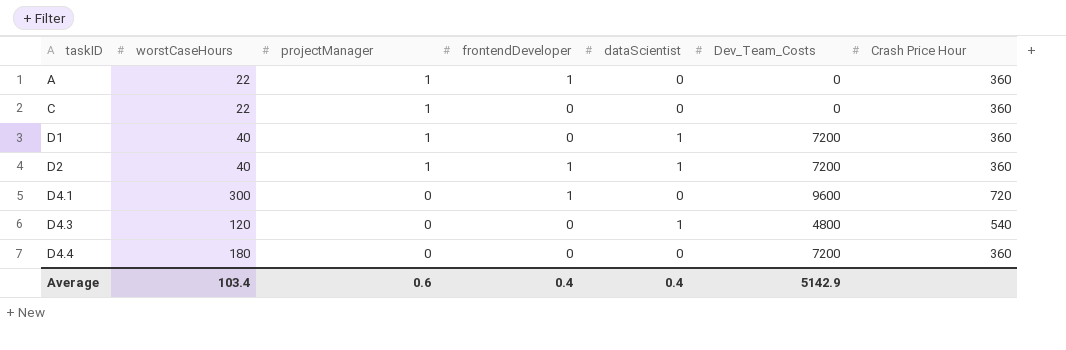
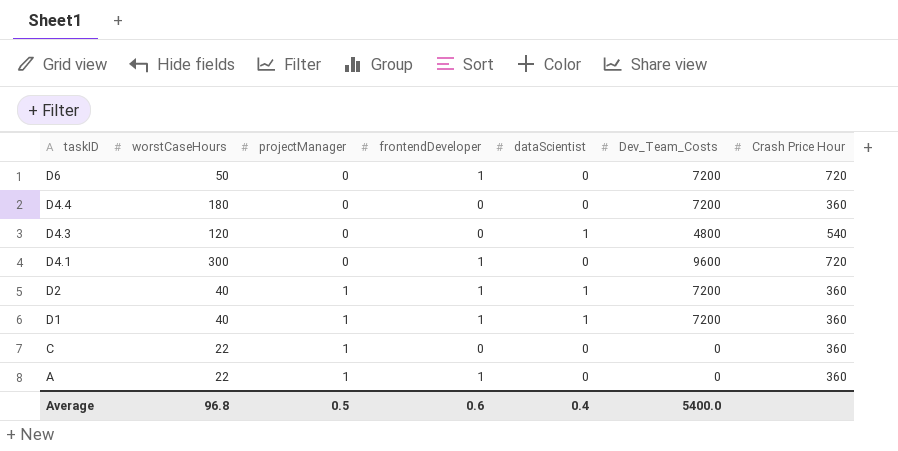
row order: taskID ascending -> taskID descending
row D6: none -> 50 | 0 | 1 | 0 | 7200 | 720
D1 | frontendDeveloper: 0 -> 1
Average | worstCaseHours: 103.4 -> 96.8
Average | projectManager: 0.6 -> 0.5
Average | frontendDeveloper: 0.4 -> 0.6
Average | Dev_Team_Costs: 5142.9 -> 5400.0

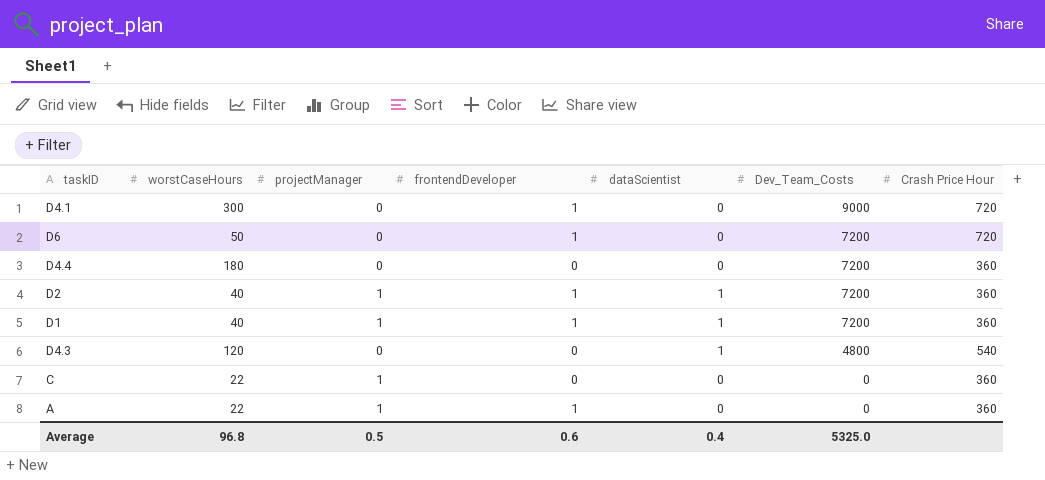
row order: taskID descending -> Dev_Team_Costs descending
D4.1 | Dev_Team_Costs: 9600 -> 9000
Average | Dev_Team_Costs: 5400.0 -> 5325.0

